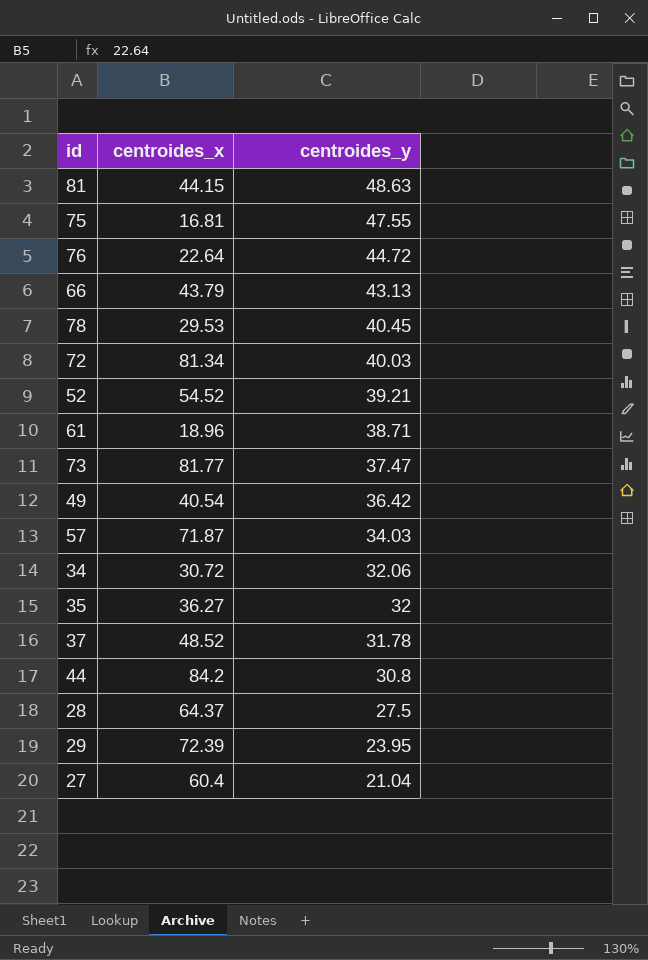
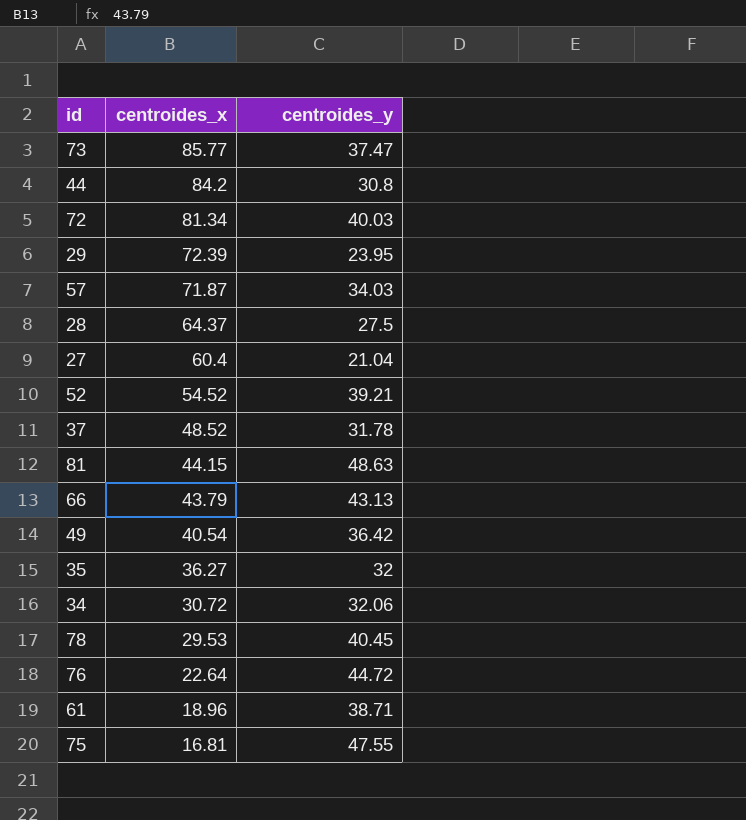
row order: centroides_y descending -> centroides_x descending
73 | centroides_x: 81.77 -> 85.77

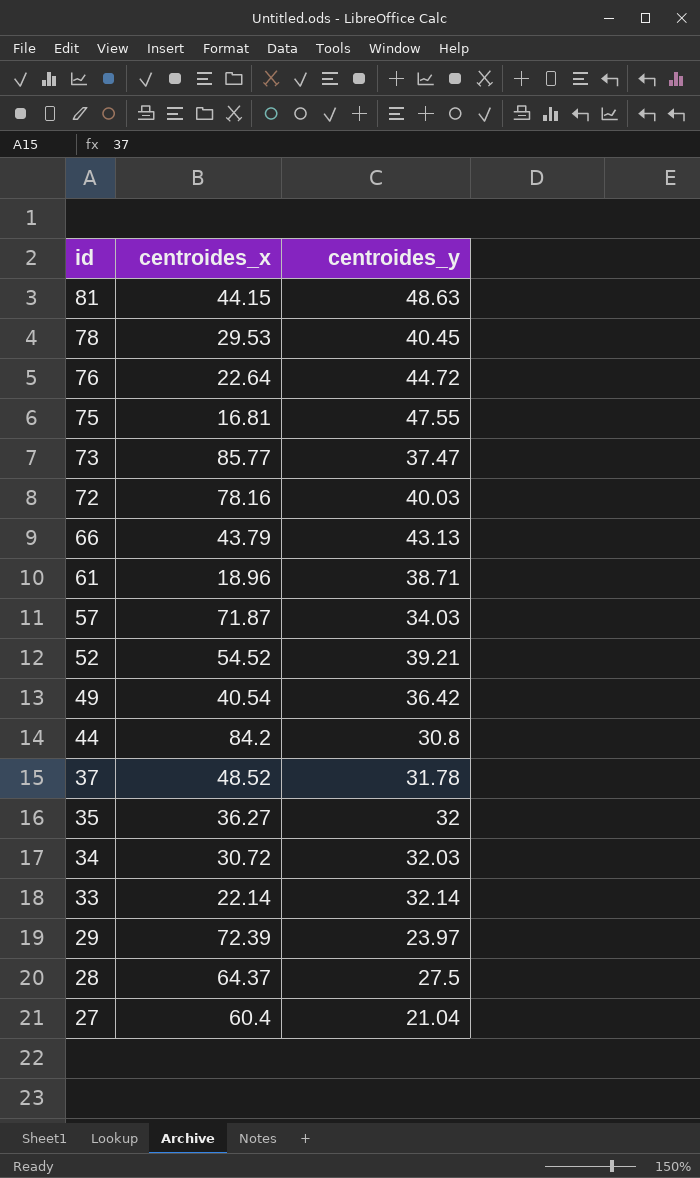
row order: centroides_x descending -> id descending
72 | centroides_x: 81.34 -> 78.16
34 | centroides_y: 32.06 -> 32.03
row 33: none -> 22.14 | 32.14
29 | centroides_y: 23.95 -> 23.97

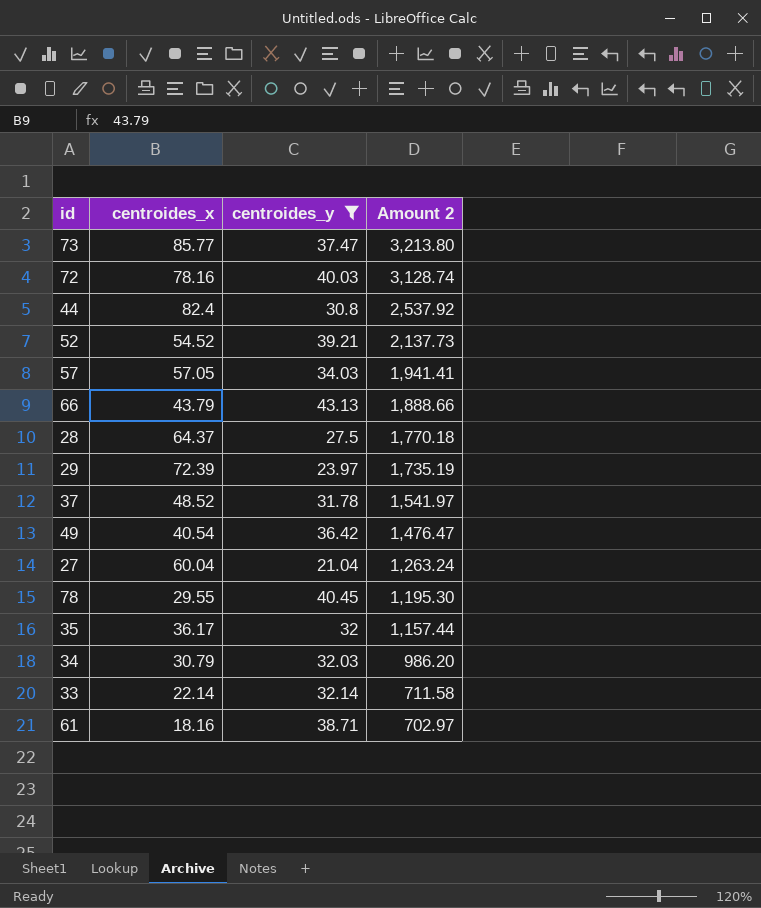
filter: none -> centroides_y <= 43.13
row order: id descending -> Amount 2 descending
column Amount 2 | formula: none -> [centroides_x] * [centroides_y]
44 | centroides_x: 84.2 -> 82.4
57 | centroides_x: 71.87 -> 57.05
27 | centroides_x: 60.4 -> 60.04
78 | centroides_x: 29.53 -> 29.55
35 | centroides_x: 36.27 -> 36.17
34 | centroides_x: 30.72 -> 30.79
61 | centroides_x: 18.96 -> 18.16

